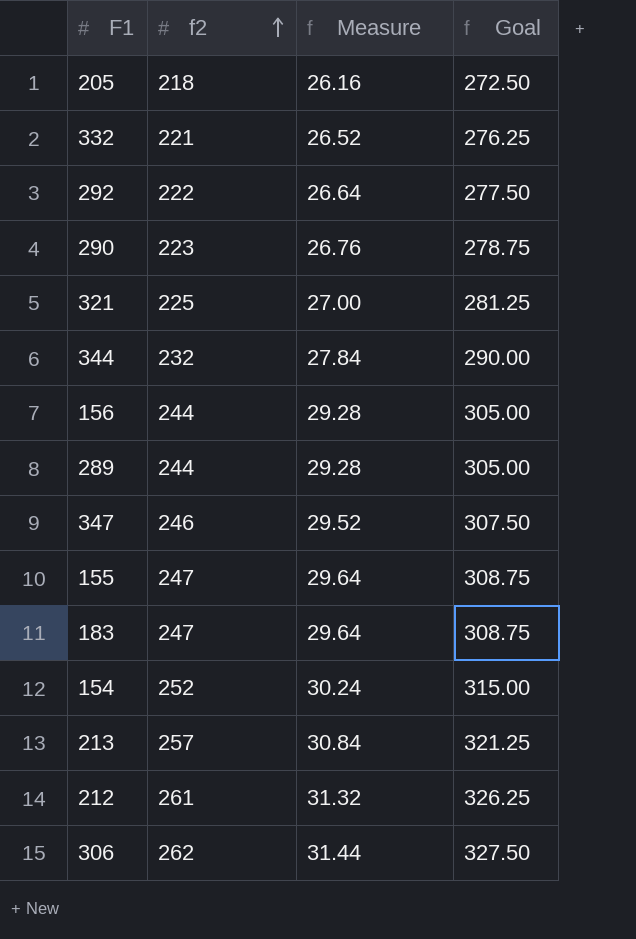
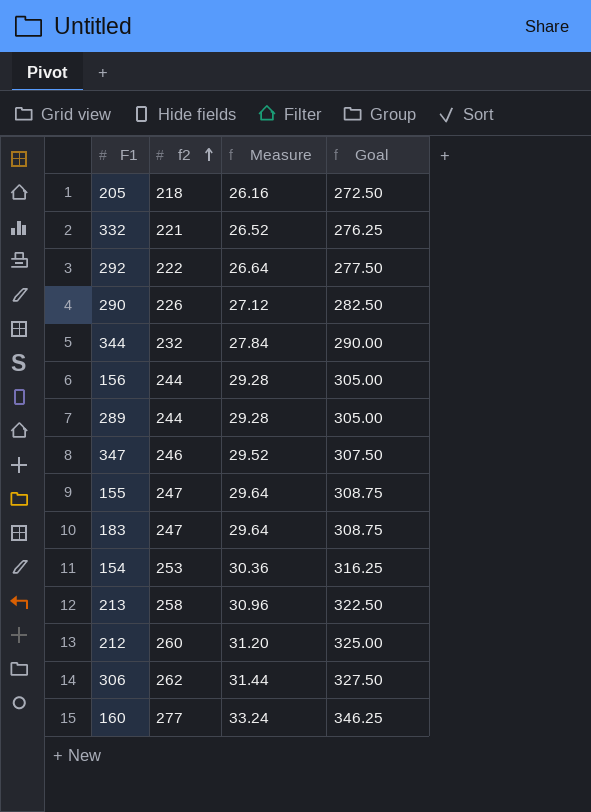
row 321: 225 | 27.00 | 281.25 -> none
290 | f2: 223 -> 226
290 | Measure: 26.76 -> 27.12
290 | Goal: 278.75 -> 282.50
154 | f2: 252 -> 253
154 | Measure: 30.24 -> 30.36
154 | Goal: 315.00 -> 316.25
213 | f2: 257 -> 258
213 | Measure: 30.84 -> 30.96
213 | Goal: 321.25 -> 322.50
212 | f2: 261 -> 260
212 | Measure: 31.32 -> 31.20
212 | Goal: 326.25 -> 325.00
row 160: none -> 277 | 33.24 | 346.25

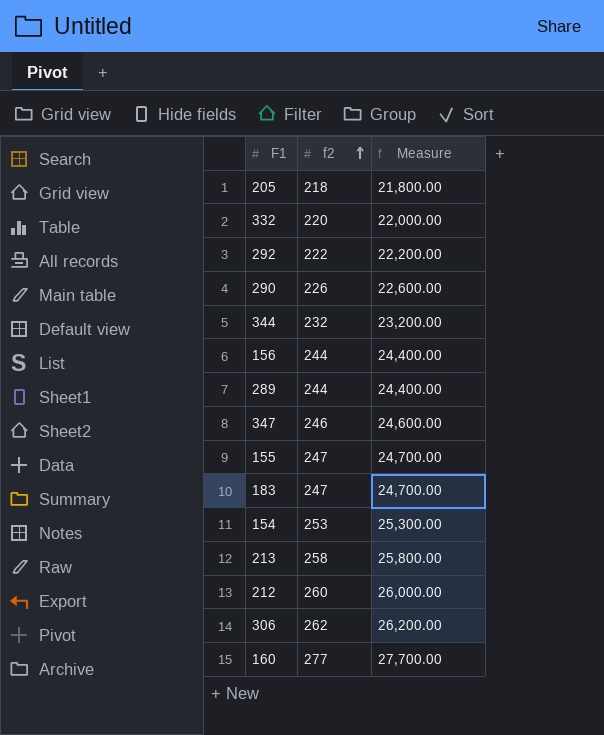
column Goal | formula: [f2] * 1.25 -> none
column Measure | formula: [f2] * 0.12 -> [f2] * 100
332 | f2: 221 -> 220

